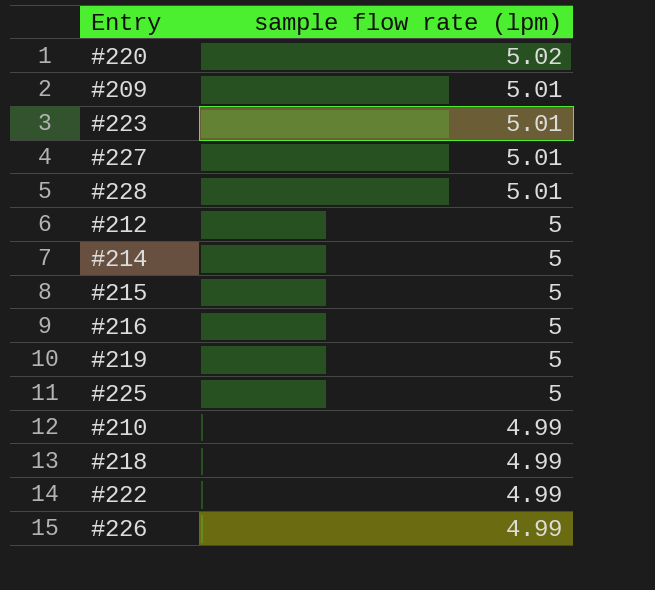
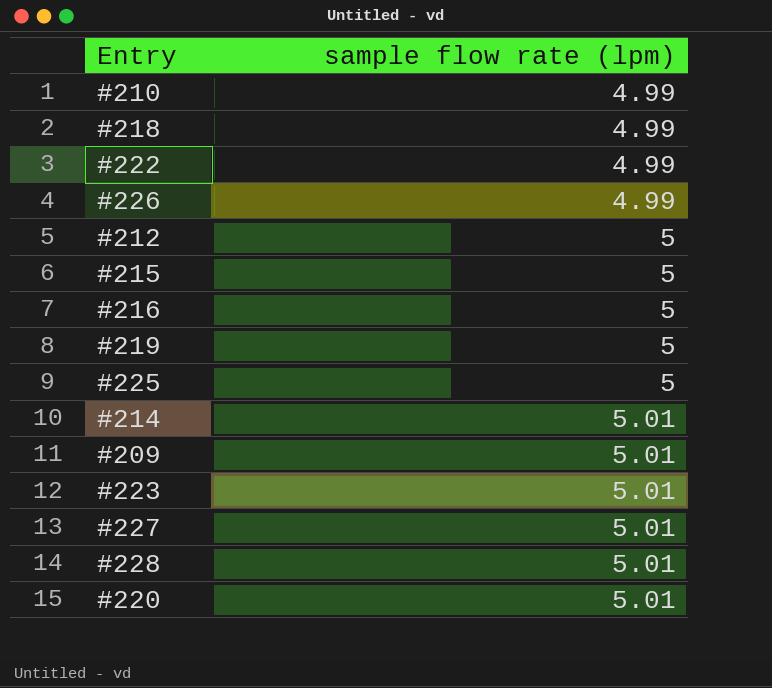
row order: sample flow rate (lpm) descending -> sample flow rate (lpm) ascending
#214 | sample flow rate (lpm): 5 -> 5.01
#220 | sample flow rate (lpm): 5.02 -> 5.01

